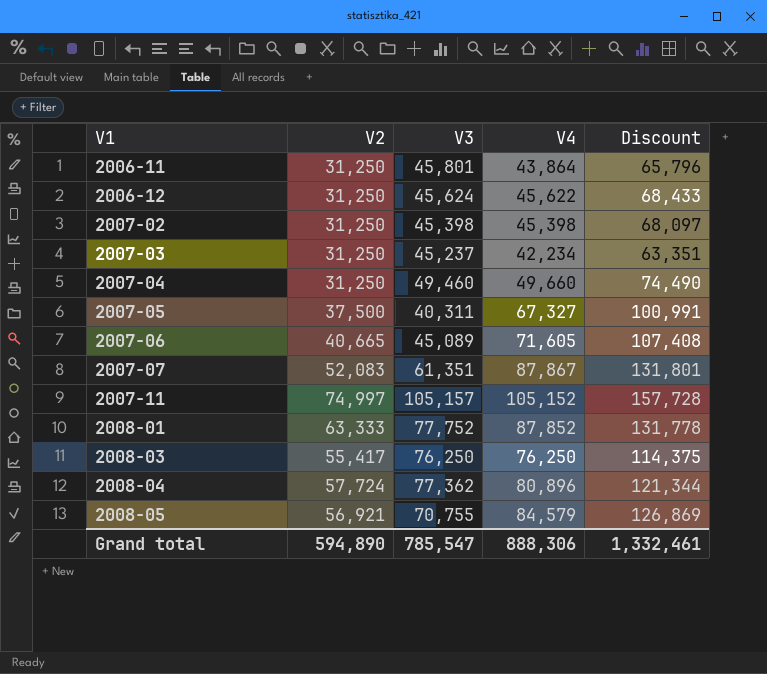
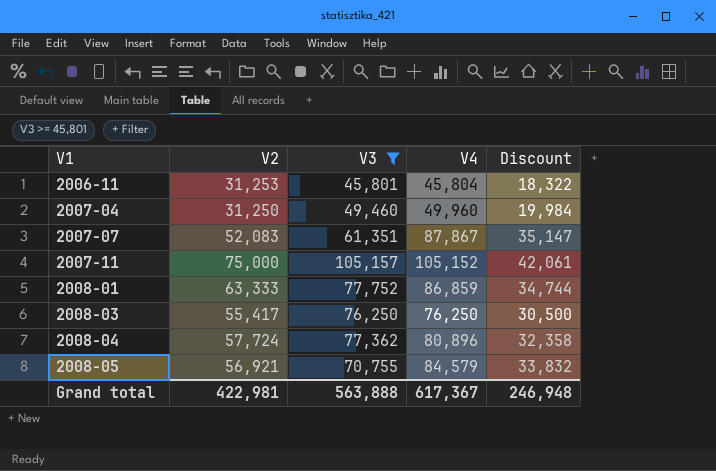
filter: none -> V3 >= 45,801
column Discount | formula: [V4] * 1.5 -> [V4] * 0.4
2006-11 | V2: 31,250 -> 31,253
2006-11 | V4: 43,864 -> 45,804
2007-04 | V4: 49,660 -> 49,960
2007-11 | V2: 74,997 -> 75,000
2008-01 | V4: 87,852 -> 86,859
Grand total | V2: 594,890 -> 422,981
Grand total | V3: 785,547 -> 563,888
Grand total | V4: 888,306 -> 617,367
Grand total | Discount: 1,332,461 -> 246,948

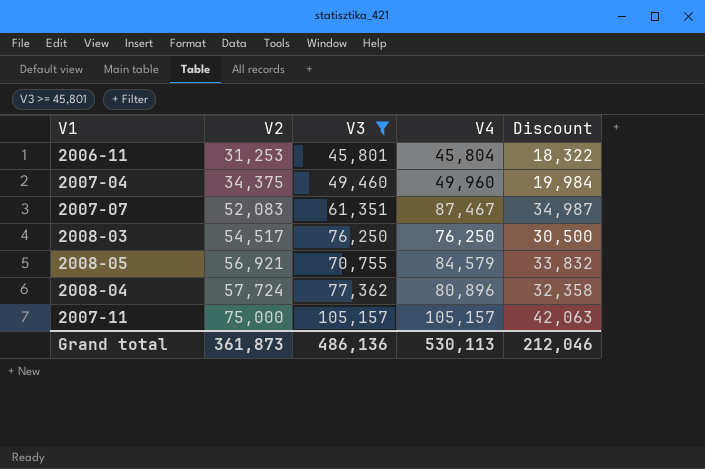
row order: V1 ascending -> V2 ascending
row 2008-01: 63,333 | 77,752 | 86,859 | 34,744 -> none
2007-04 | V2: 31,250 -> 34,375
2007-07 | V4: 87,867 -> 87,467
2007-07 | Discount: 35,147 -> 34,987
2008-03 | V2: 55,417 -> 54,517
2007-11 | V4: 105,152 -> 105,157
2007-11 | Discount: 42,061 -> 42,063
Grand total | V2: 422,981 -> 361,873
Grand total | V3: 563,888 -> 486,136
Grand total | V4: 617,367 -> 530,113
Grand total | Discount: 246,948 -> 212,046

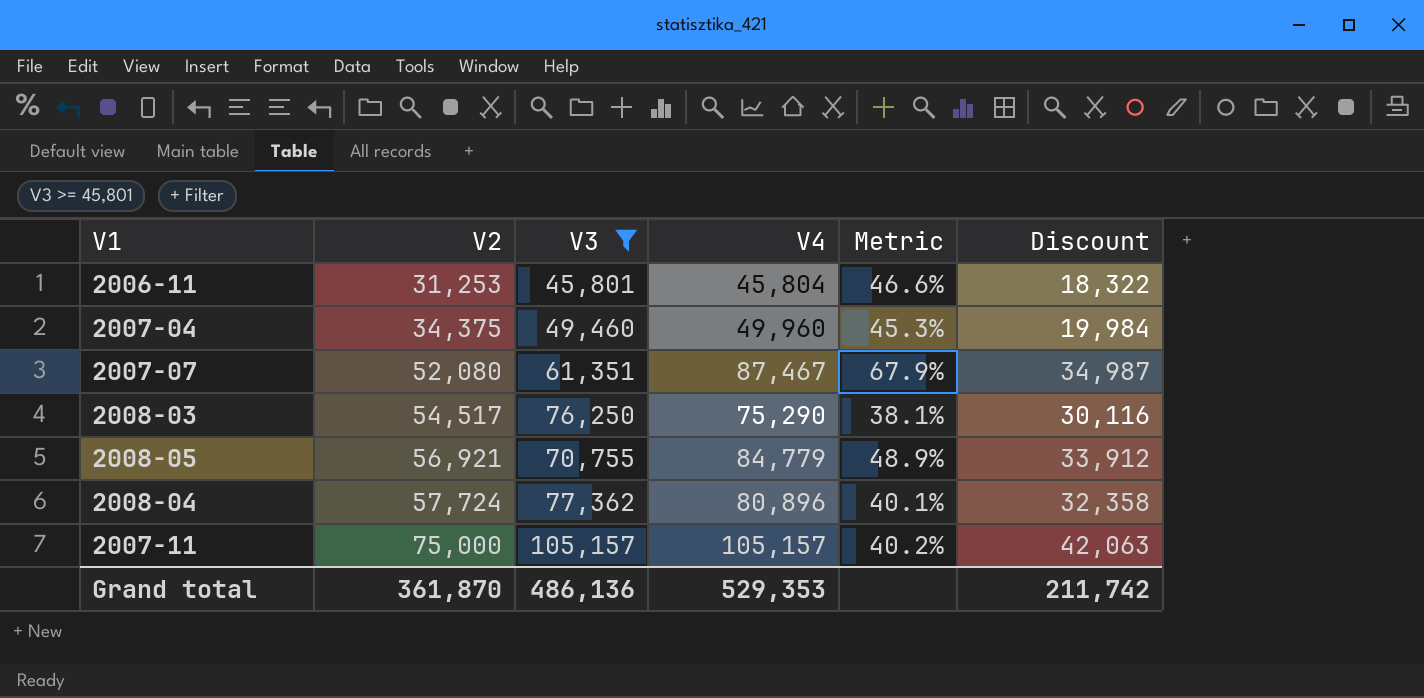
column Metric | formula: none -> ([V4] - [V2]) / [V2]
2007-07 | V2: 52,083 -> 52,080
2008-03 | V4: 76,250 -> 75,290
2008-03 | Discount: 30,500 -> 30,116
2008-05 | V4: 84,579 -> 84,779
2008-05 | Discount: 33,832 -> 33,912
Grand total | V2: 361,873 -> 361,870
Grand total | V4: 530,113 -> 529,353
Grand total | Discount: 212,046 -> 211,742

